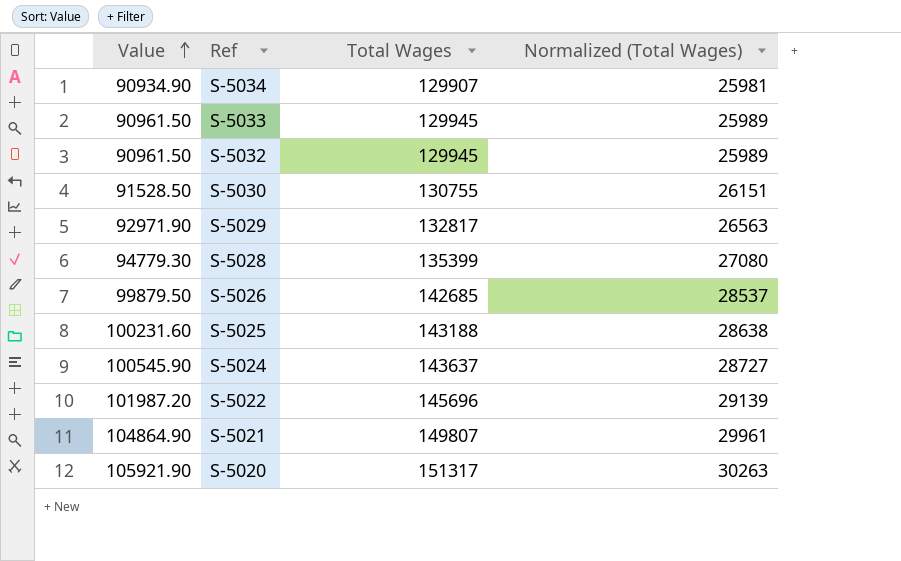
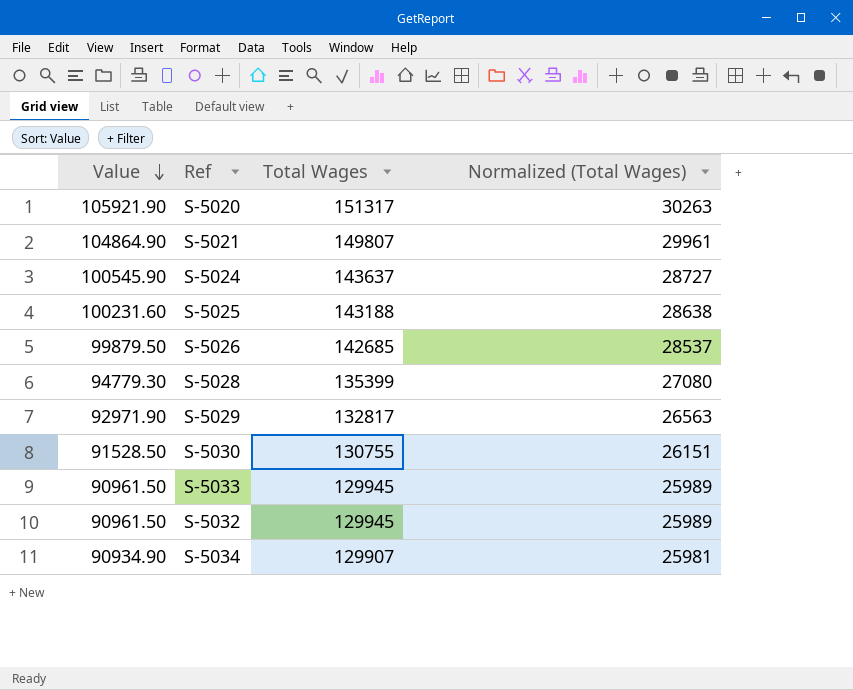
row order: Value ascending -> Value descending
row S-5022: 101987.20 | 145696 | 29139 -> none

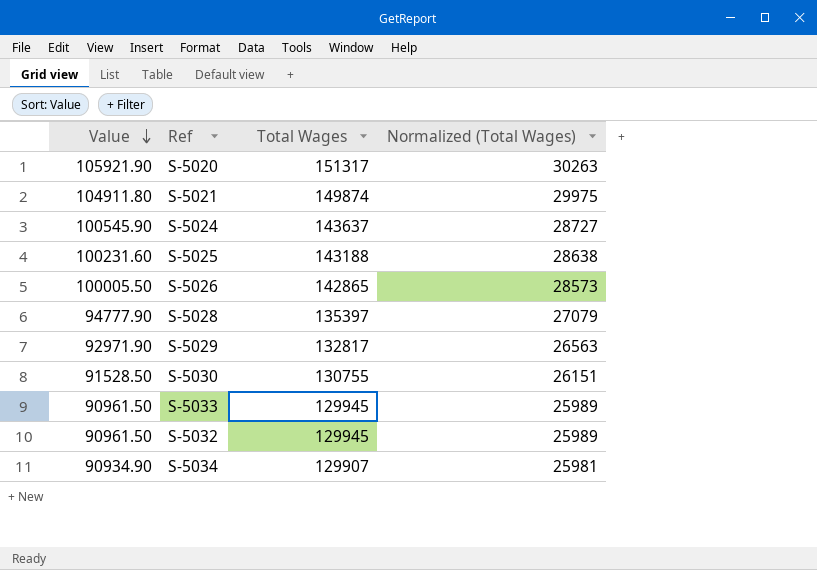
S-5021 | Value: 104864.90 -> 104911.80
S-5021 | Total Wages: 149807 -> 149874
S-5021 | Normalized (Total Wages): 29961 -> 29975
S-5026 | Value: 99879.50 -> 100005.50
S-5026 | Total Wages: 142685 -> 142865
S-5026 | Normalized (Total Wages): 28537 -> 28573
S-5028 | Value: 94779.30 -> 94777.90
S-5028 | Total Wages: 135399 -> 135397
S-5028 | Normalized (Total Wages): 27080 -> 27079

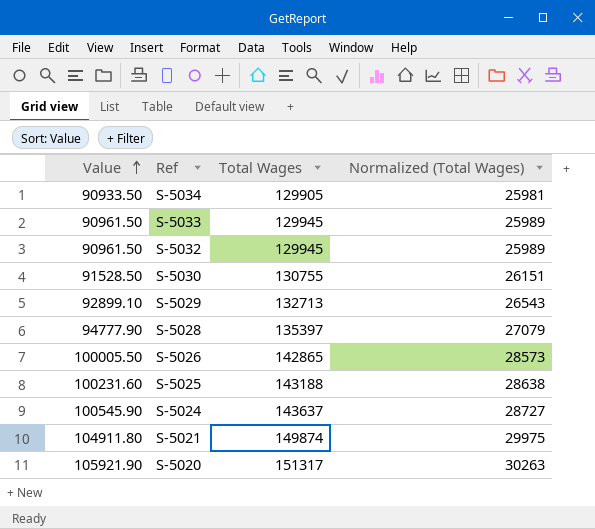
row order: Value descending -> Value ascending
S-5034 | Value: 90934.90 -> 90933.50
S-5034 | Total Wages: 129907 -> 129905
S-5029 | Value: 92971.90 -> 92899.10
S-5029 | Total Wages: 132817 -> 132713
S-5029 | Normalized (Total Wages): 26563 -> 26543

